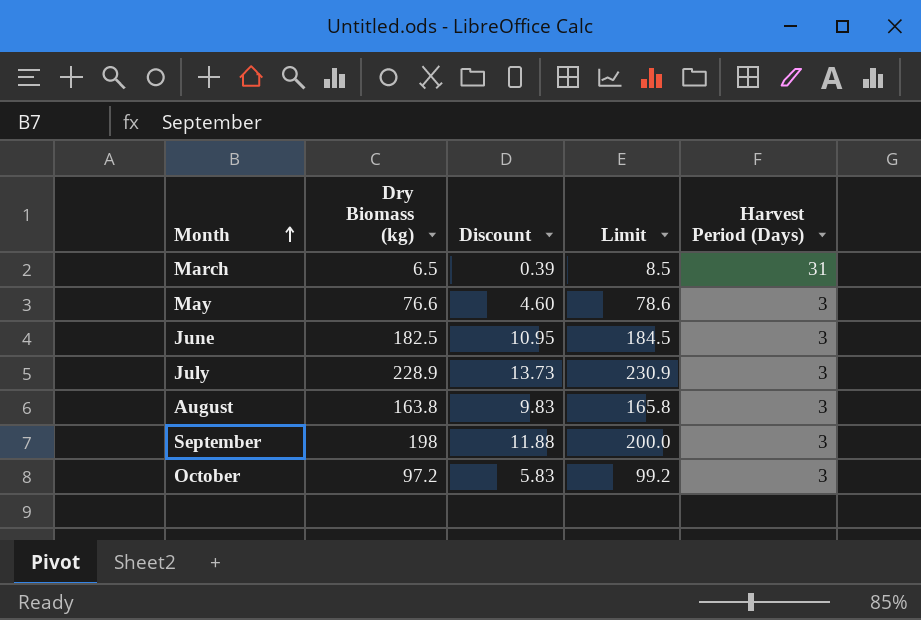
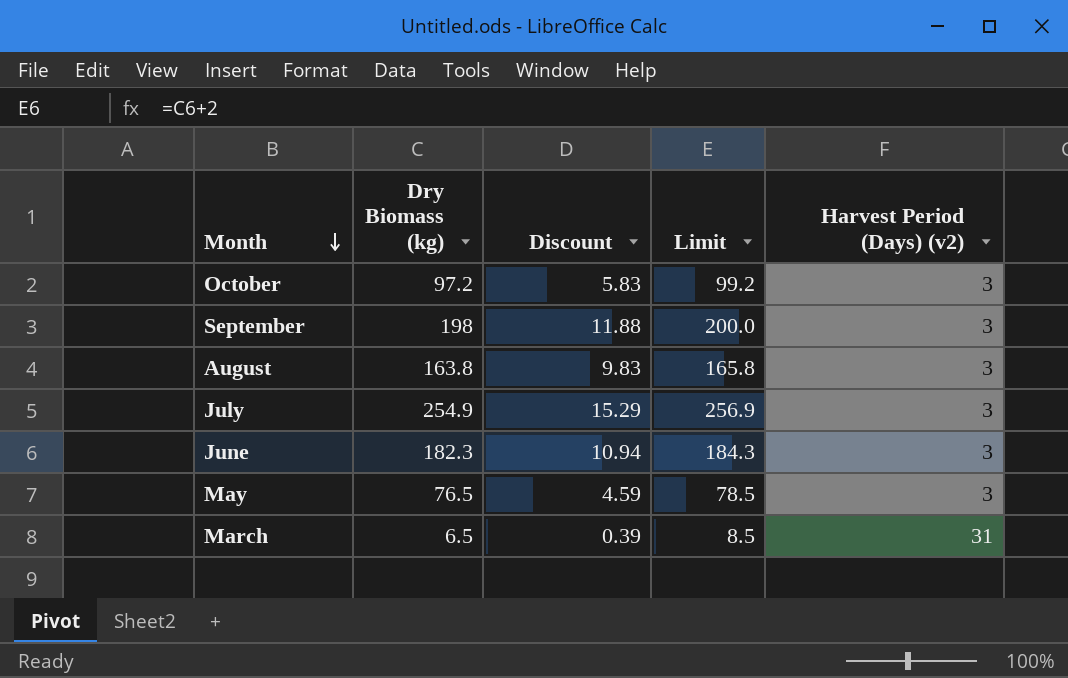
row order: Month ascending -> Month descending
column name: Harvest Period (Days) -> Harvest Period (Days) (v2)
July | Dry Biomass (kg): 228.9 -> 254.9
July | Discount: 13.73 -> 15.29
July | Limit: 230.9 -> 256.9
June | Dry Biomass (kg): 182.5 -> 182.3
June | Discount: 10.95 -> 10.94
June | Limit: 184.5 -> 184.3
May | Dry Biomass (kg): 76.6 -> 76.5
May | Discount: 4.60 -> 4.59
May | Limit: 78.6 -> 78.5

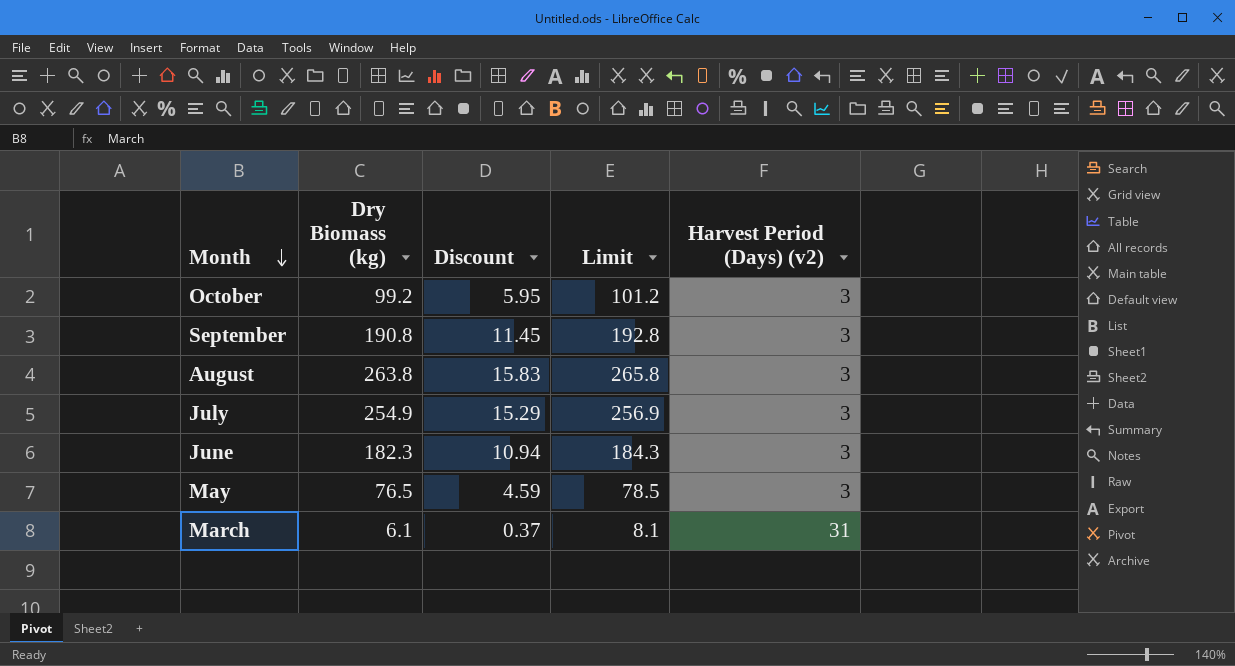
October | Dry Biomass (kg): 97.2 -> 99.2
October | Discount: 5.83 -> 5.95
October | Limit: 99.2 -> 101.2
September | Dry Biomass (kg): 198 -> 190.8
September | Discount: 11.88 -> 11.45
September | Limit: 200.0 -> 192.8
August | Dry Biomass (kg): 163.8 -> 263.8
August | Discount: 9.83 -> 15.83
August | Limit: 165.8 -> 265.8
March | Dry Biomass (kg): 6.5 -> 6.1
March | Discount: 0.39 -> 0.37
March | Limit: 8.5 -> 8.1

